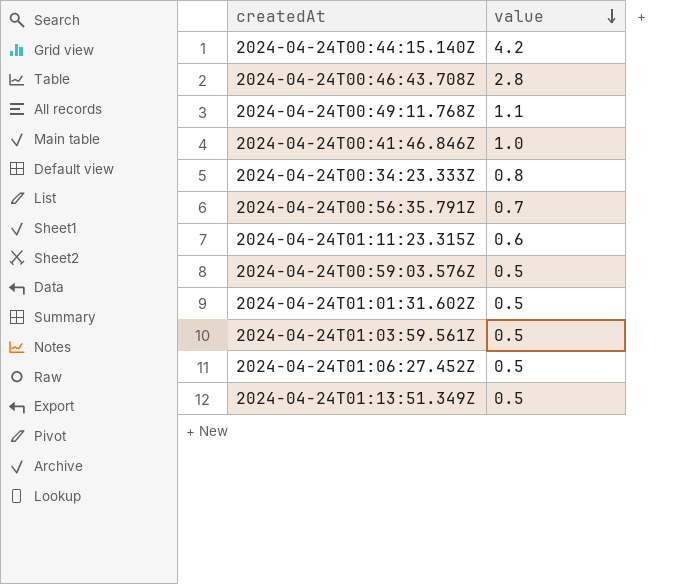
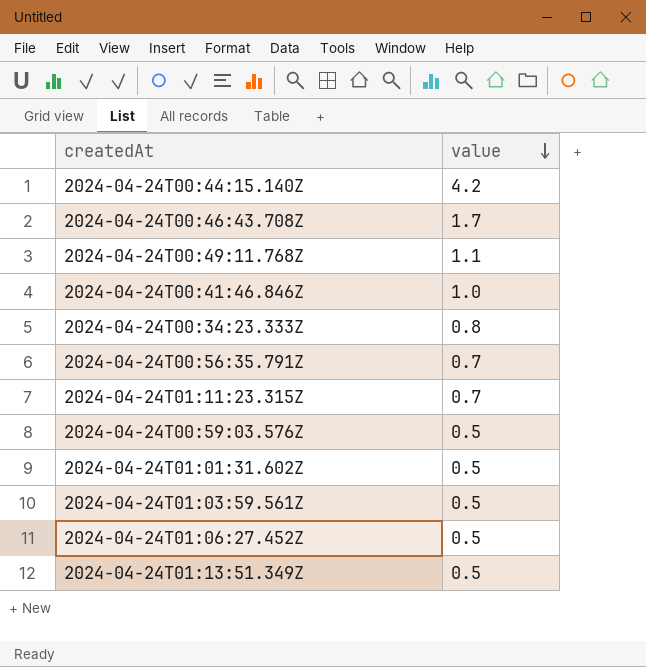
2024-04-24T00:46:43.708Z | value: 2.8 -> 1.7
2024-04-24T01:11:23.315Z | value: 0.6 -> 0.7

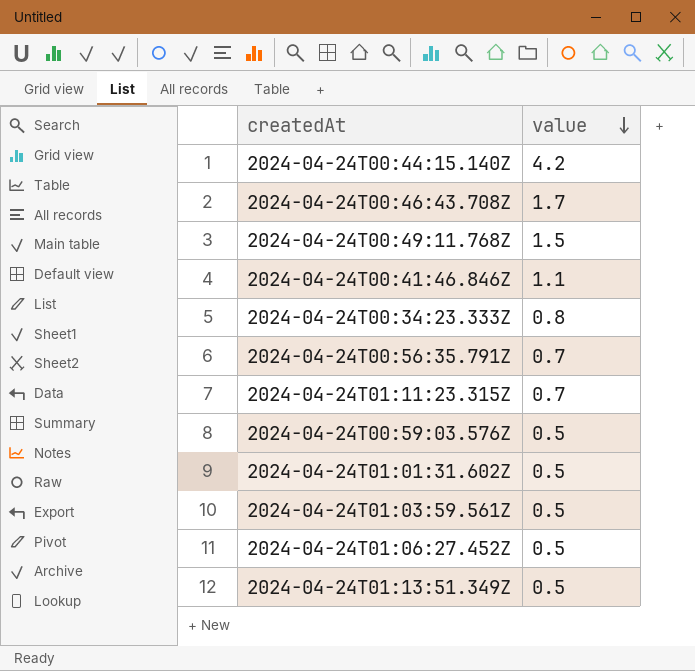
2024-04-24T00:49:11.768Z | value: 1.1 -> 1.5
2024-04-24T00:41:46.846Z | value: 1.0 -> 1.1

